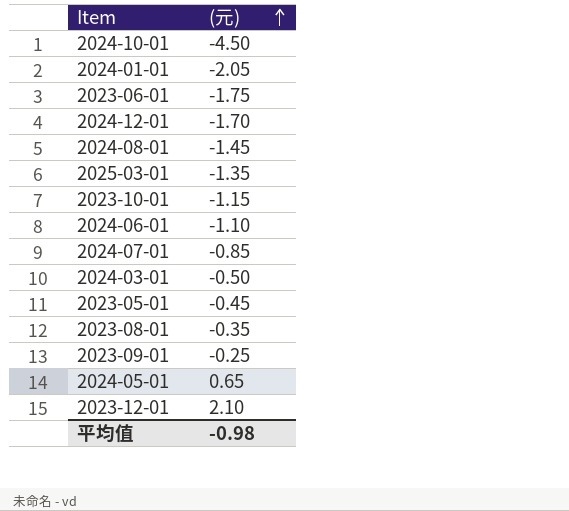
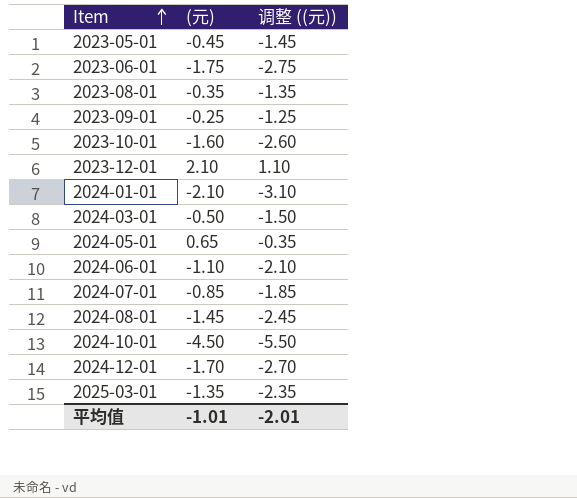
row order: (元) ascending -> Item ascending
column 调整 ((元)) | formula: none -> [(元)] - 1
2023-10-01 | (元): -1.15 -> -1.60
2024-01-01 | (元): -2.05 -> -2.10
平均值 | (元): -0.98 -> -1.01

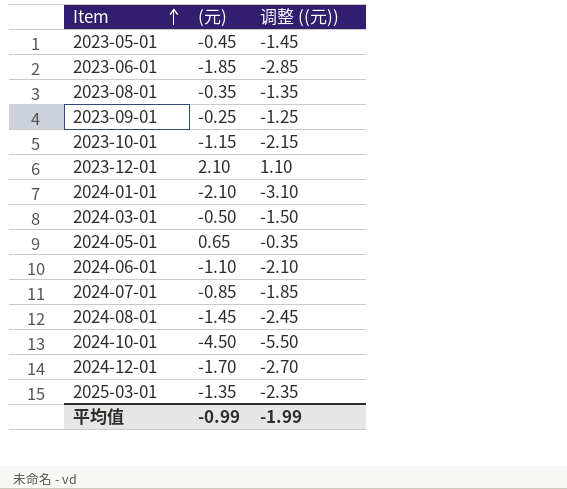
2023-06-01 | (元): -1.75 -> -1.85
2023-06-01 | 调整 ((元)): -2.75 -> -2.85
2023-10-01 | (元): -1.60 -> -1.15
2023-10-01 | 调整 ((元)): -2.60 -> -2.15
平均值 | (元): -1.01 -> -0.99
平均值 | 调整 ((元)): -2.01 -> -1.99

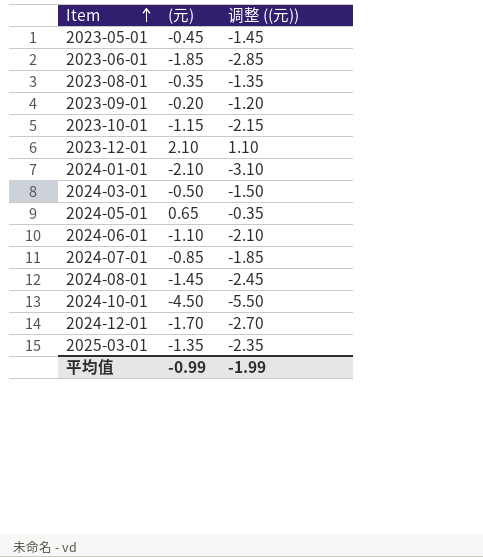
2023-09-01 | (元): -0.25 -> -0.20
2023-09-01 | 调整 ((元)): -1.25 -> -1.20

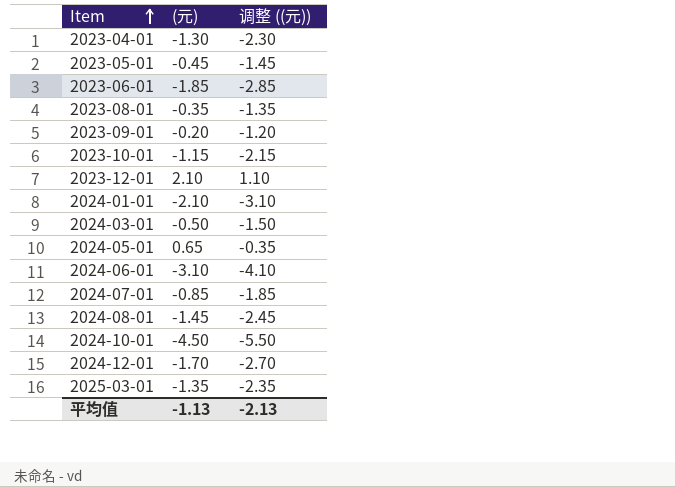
row 2023-04-01: none -> -1.30 | -2.30
2024-06-01 | (元): -1.10 -> -3.10
2024-06-01 | 调整 ((元)): -2.10 -> -4.10
平均值 | (元): -0.99 -> -1.13
平均值 | 调整 ((元)): -1.99 -> -2.13

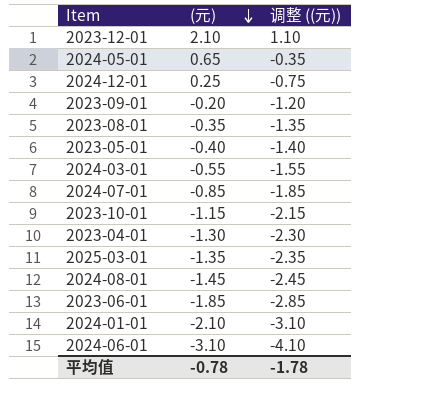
row order: Item ascending -> (元) descending
row 2024-10-01: -4.50 | -5.50 -> none
2024-12-01 | (元): -1.70 -> 0.25
2024-12-01 | 调整 ((元)): -2.70 -> -0.75
2023-05-01 | (元): -0.45 -> -0.40
2023-05-01 | 调整 ((元)): -1.45 -> -1.40
2024-03-01 | (元): -0.50 -> -0.55
2024-03-01 | 调整 ((元)): -1.50 -> -1.55
平均值 | (元): -1.13 -> -0.78
平均值 | 调整 ((元)): -2.13 -> -1.78

